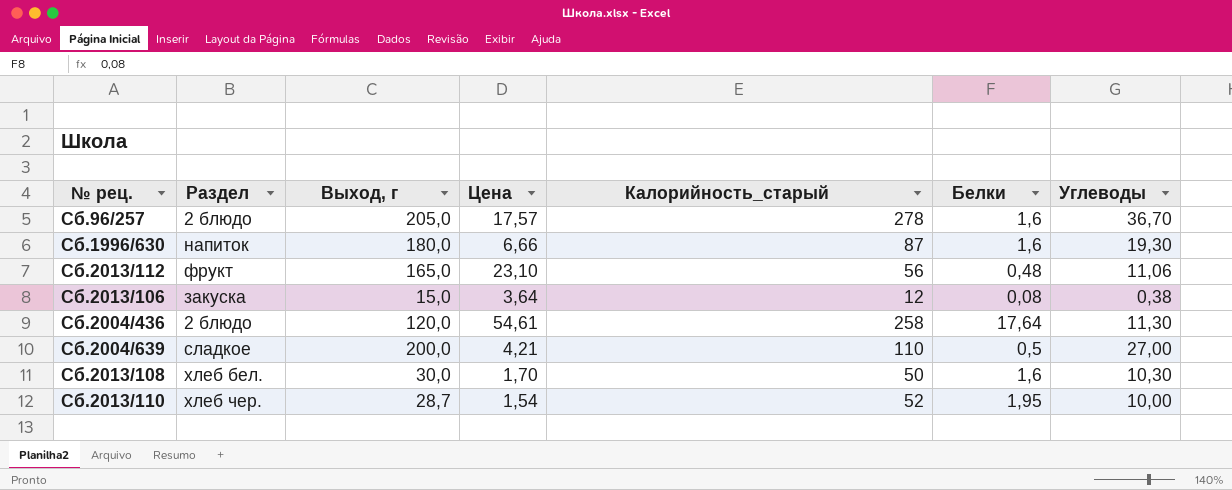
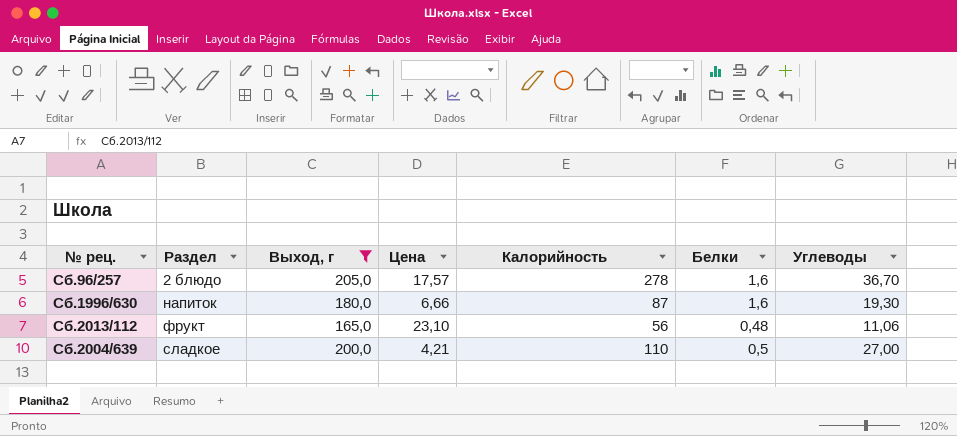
filter: none -> Выход, г >= 165,0
column name: Калорийность_старый -> Калорийность

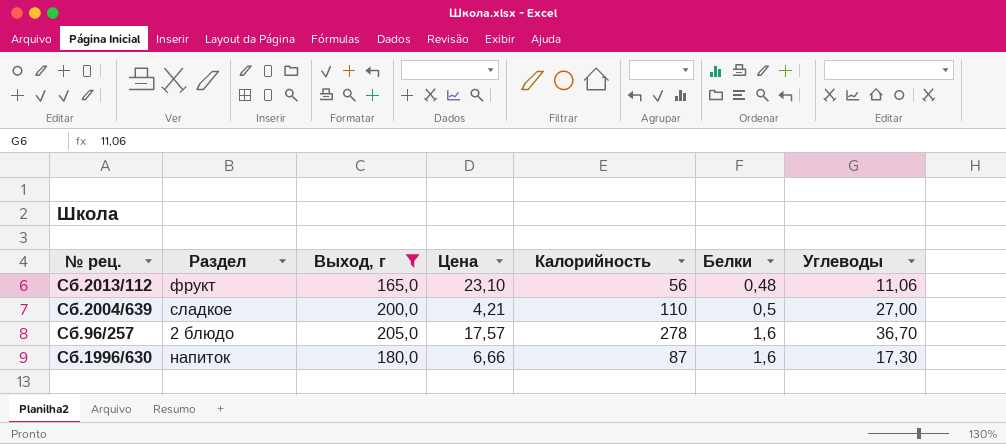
row order: none -> Белки ascending
Сб.1996/630 | Углеводы: 19,30 -> 17,30

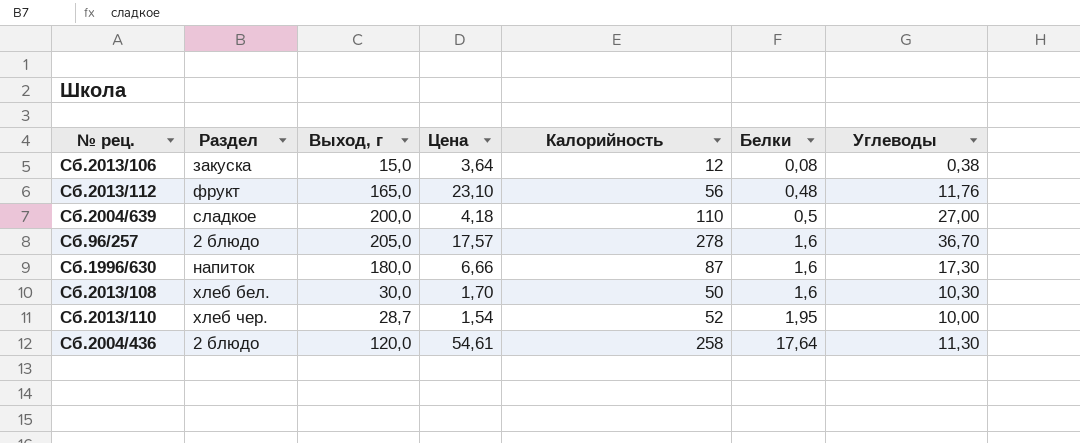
filter: Выход, г >= 165,0 -> none
Сб.2013/112 | Углеводы: 11,06 -> 11,76
Сб.2004/639 | Цена: 4,21 -> 4,18

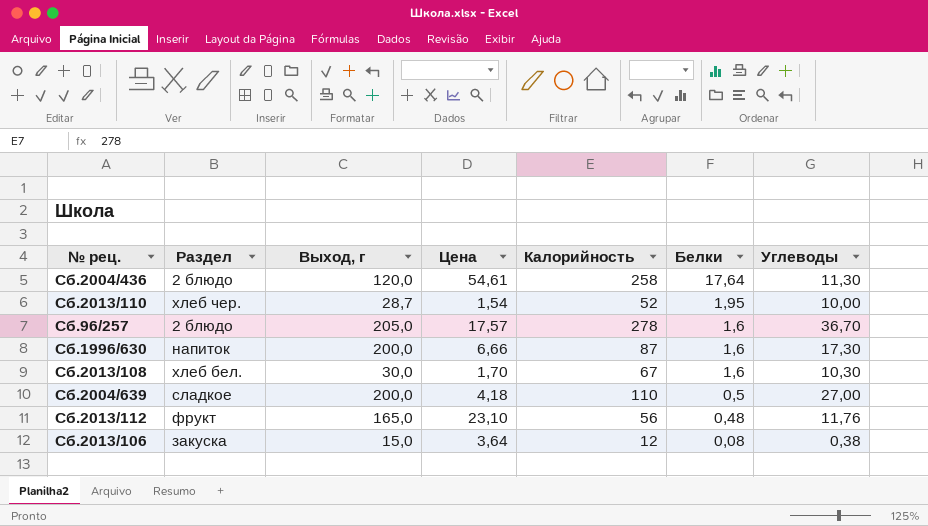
row order: Белки ascending -> Белки descending
Сб.1996/630 | Выход, г: 180,0 -> 200,0
Сб.2013/108 | Калорийность: 50 -> 67

